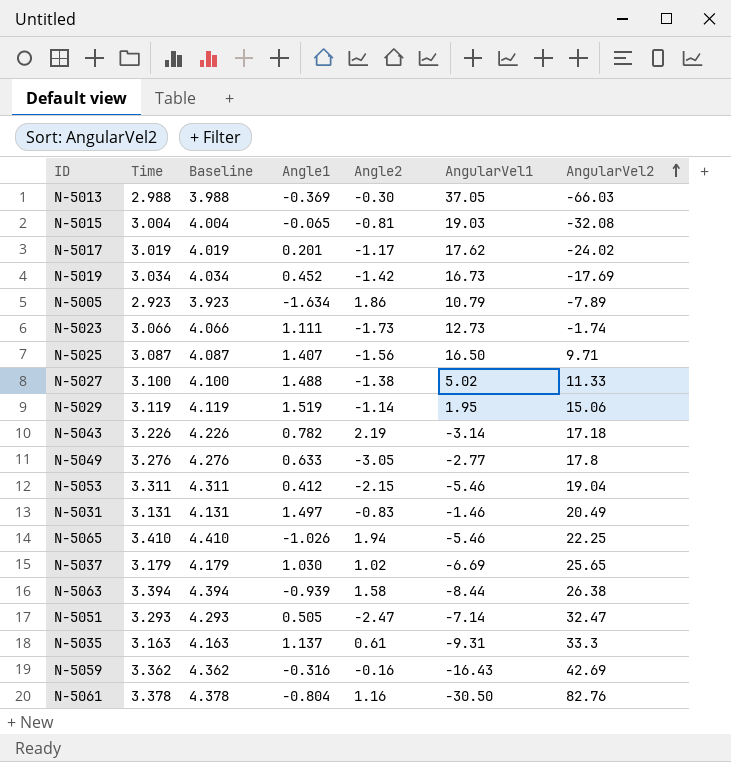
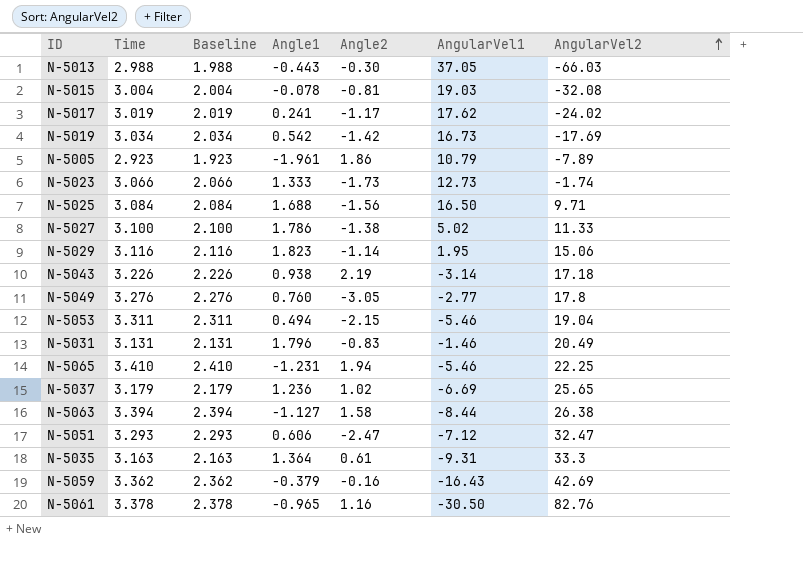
column Baseline | formula: [Time] + 1 -> [Time] - 1
N-5013 | Angle1: -0.369 -> -0.443
N-5015 | Angle1: -0.065 -> -0.078
N-5017 | Angle1: 0.201 -> 0.241
N-5019 | Angle1: 0.452 -> 0.542
N-5005 | Angle1: -1.634 -> -1.961
N-5023 | Angle1: 1.111 -> 1.333
N-5025 | Time: 3.087 -> 3.084
N-5025 | Angle1: 1.407 -> 1.688
N-5027 | Angle1: 1.488 -> 1.786
N-5029 | Time: 3.119 -> 3.116
N-5029 | Angle1: 1.519 -> 1.823
N-5043 | Angle1: 0.782 -> 0.938
N-5049 | Angle1: 0.633 -> 0.760
N-5053 | Angle1: 0.412 -> 0.494
N-5031 | Angle1: 1.497 -> 1.796
N-5065 | Angle1: -1.026 -> -1.231
N-5037 | Angle1: 1.030 -> 1.236
N-5063 | Angle1: -0.939 -> -1.127
N-5051 | Angle1: 0.505 -> 0.606
N-5051 | AngularVel1: -7.14 -> -7.12
N-5035 | Angle1: 1.137 -> 1.364
N-5059 | Angle1: -0.316 -> -0.379
N-5061 | Angle1: -0.804 -> -0.965

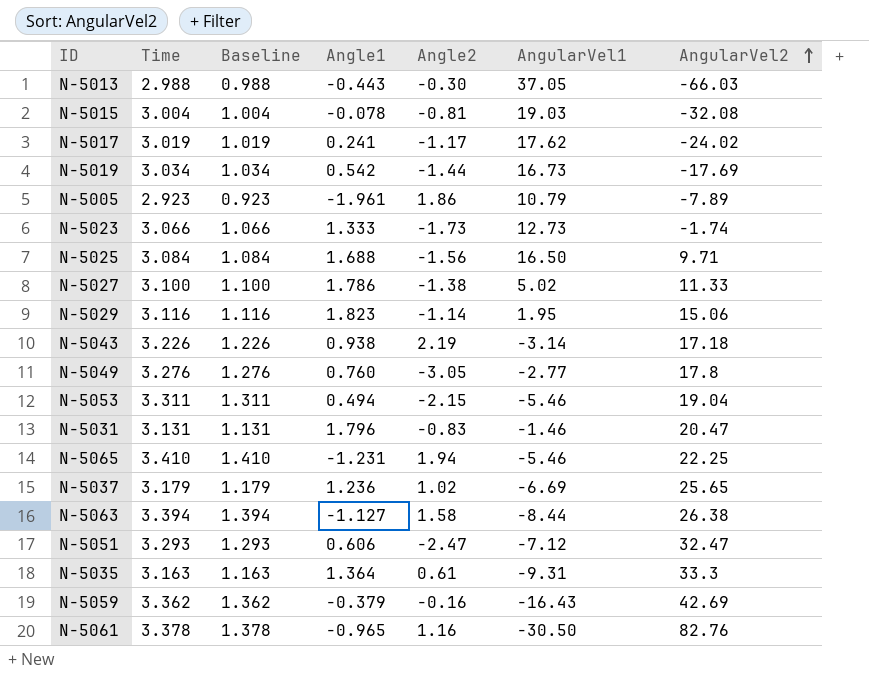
column Baseline | formula: [Time] - 1 -> [Time] - 2
N-5019 | Angle2: -1.42 -> -1.44
N-5031 | AngularVel2: 20.49 -> 20.47

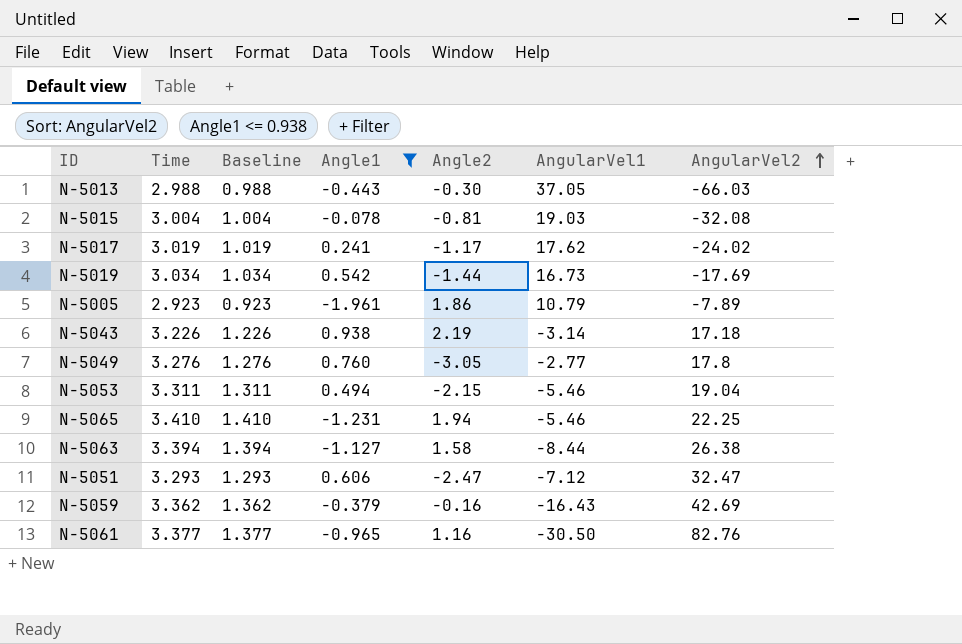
filter: none -> Angle1 <= 0.938
N-5061 | Time: 3.378 -> 3.377
N-5061 | Baseline: 1.378 -> 1.377

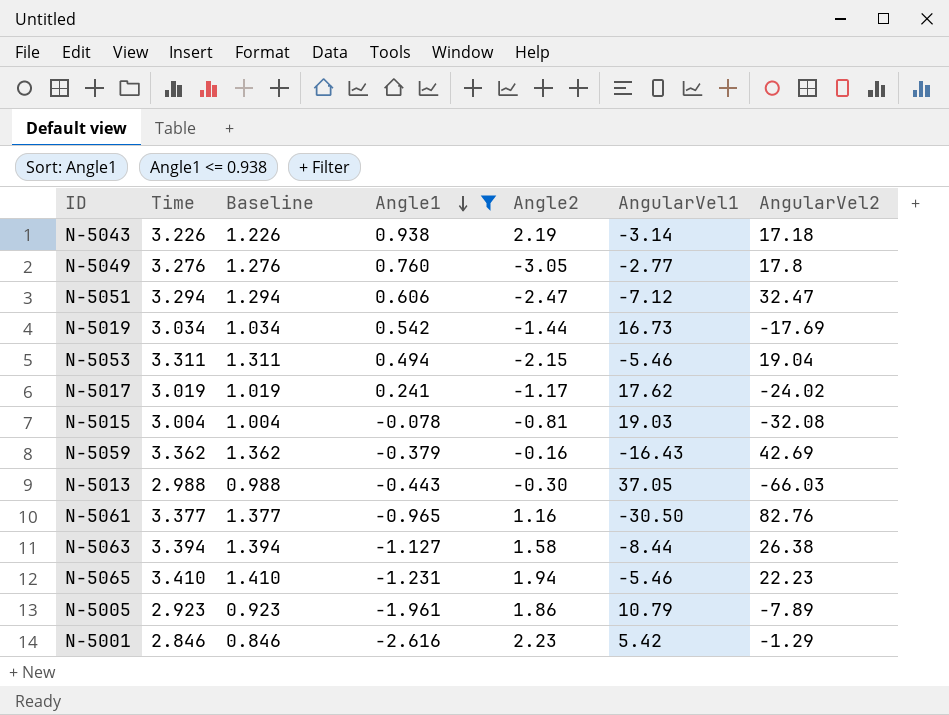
row order: AngularVel2 ascending -> Angle1 descending
N-5051 | Time: 3.293 -> 3.294
N-5051 | Baseline: 1.293 -> 1.294
N-5065 | AngularVel2: 22.25 -> 22.23
row N-5001: none -> 2.846 | 0.846 | -2.616 | 2.23 | 5.42 | -1.29

